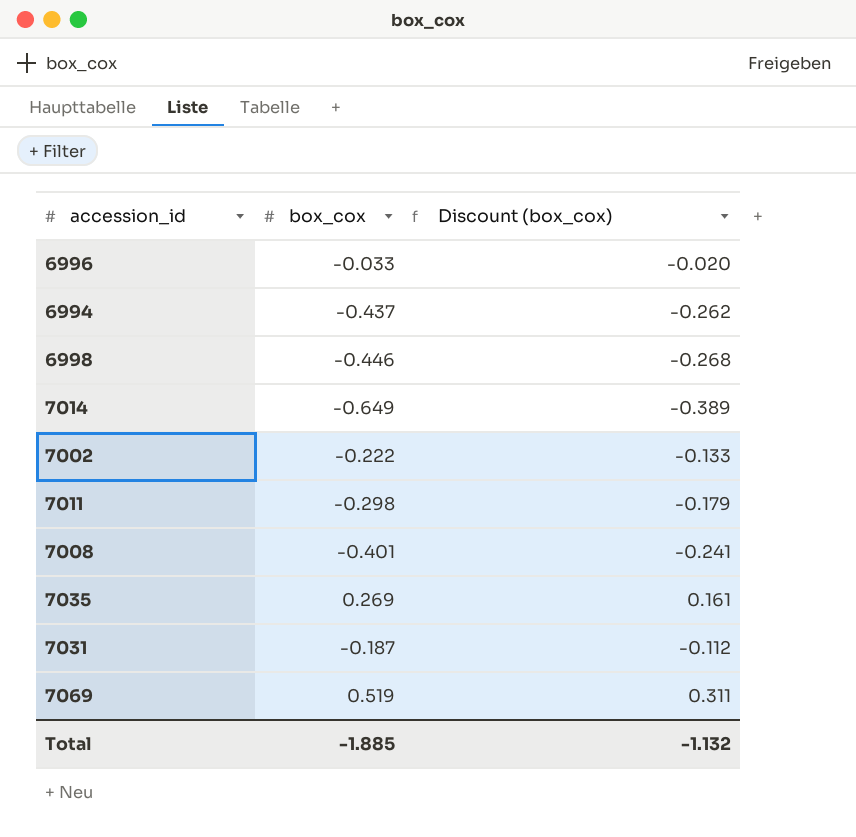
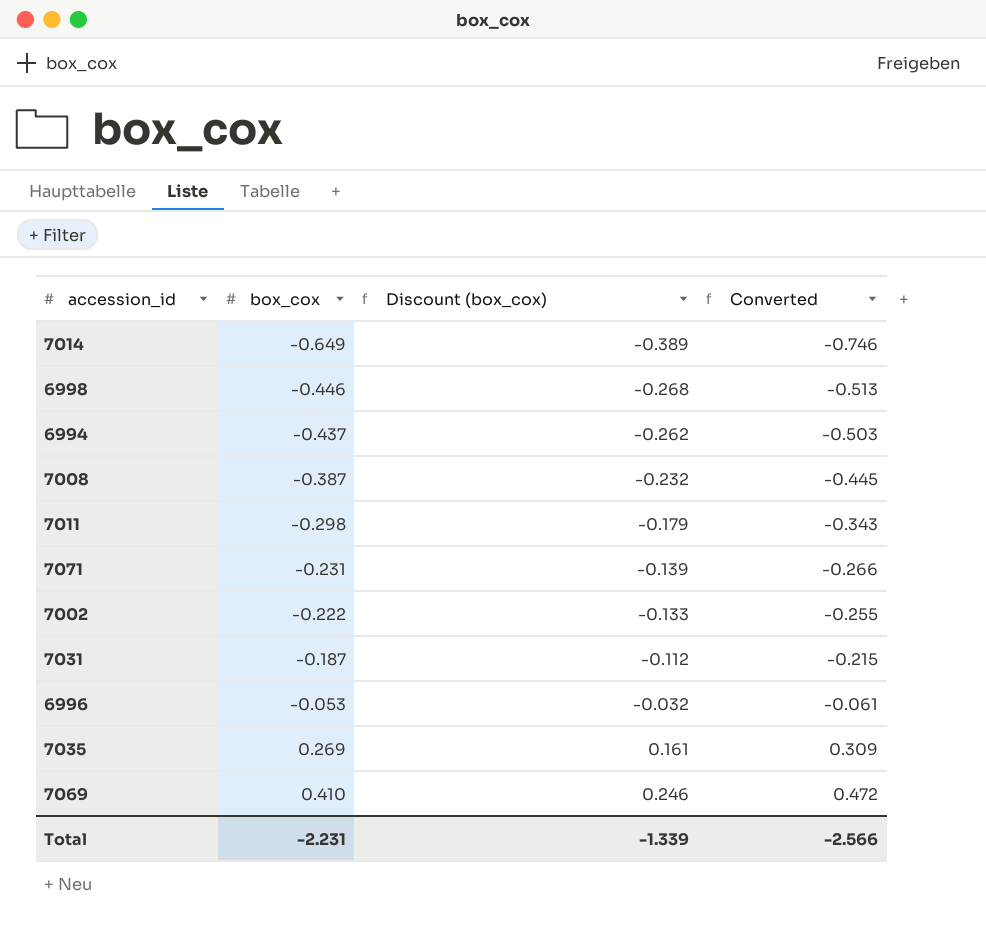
row order: none -> box_cox ascending
column Converted | formula: none -> [box_cox] * 1.15
7008 | box_cox: -0.401 -> -0.387
7008 | Discount (box_cox): -0.241 -> -0.232
row 7071: none -> -0.231 | -0.139 | -0.266
6996 | box_cox: -0.033 -> -0.053
6996 | Discount (box_cox): -0.020 -> -0.032
7069 | box_cox: 0.519 -> 0.410
7069 | Discount (box_cox): 0.311 -> 0.246
Total | box_cox: -1.885 -> -2.231
Total | Discount (box_cox): -1.132 -> -1.339

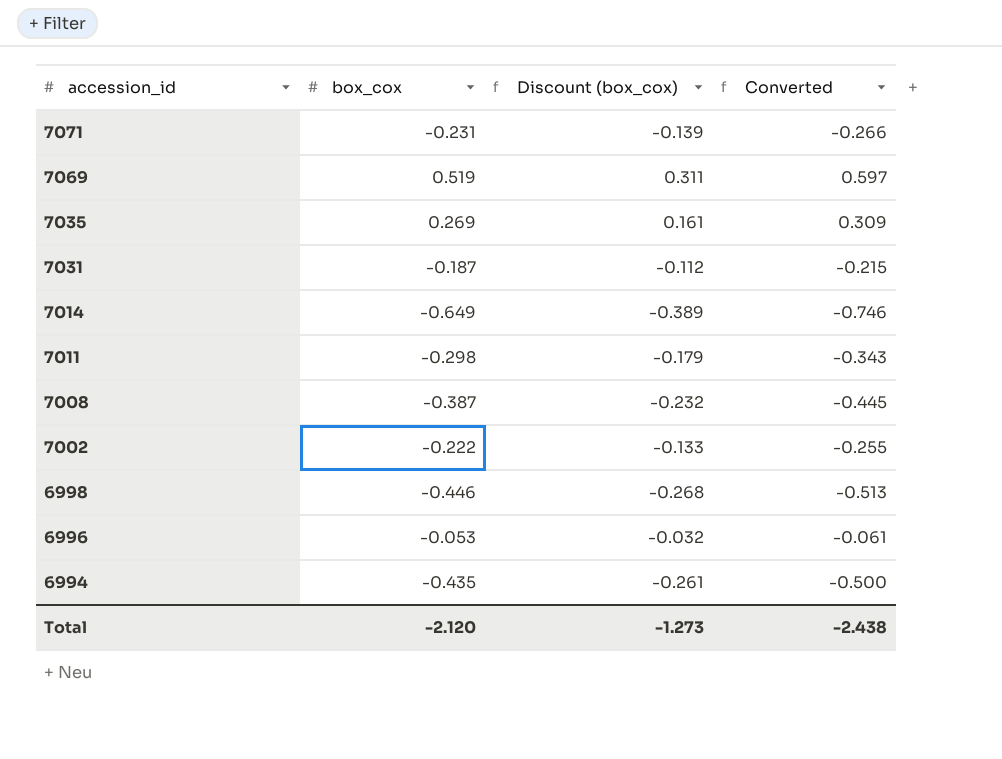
row order: box_cox ascending -> accession_id descending
7069 | box_cox: 0.410 -> 0.519
7069 | Discount (box_cox): 0.246 -> 0.311
7069 | Converted: 0.472 -> 0.597
6994 | box_cox: -0.437 -> -0.435
6994 | Discount (box_cox): -0.262 -> -0.261
6994 | Converted: -0.503 -> -0.500
Total | box_cox: -2.231 -> -2.120
Total | Discount (box_cox): -1.339 -> -1.273
Total | Converted: -2.566 -> -2.438

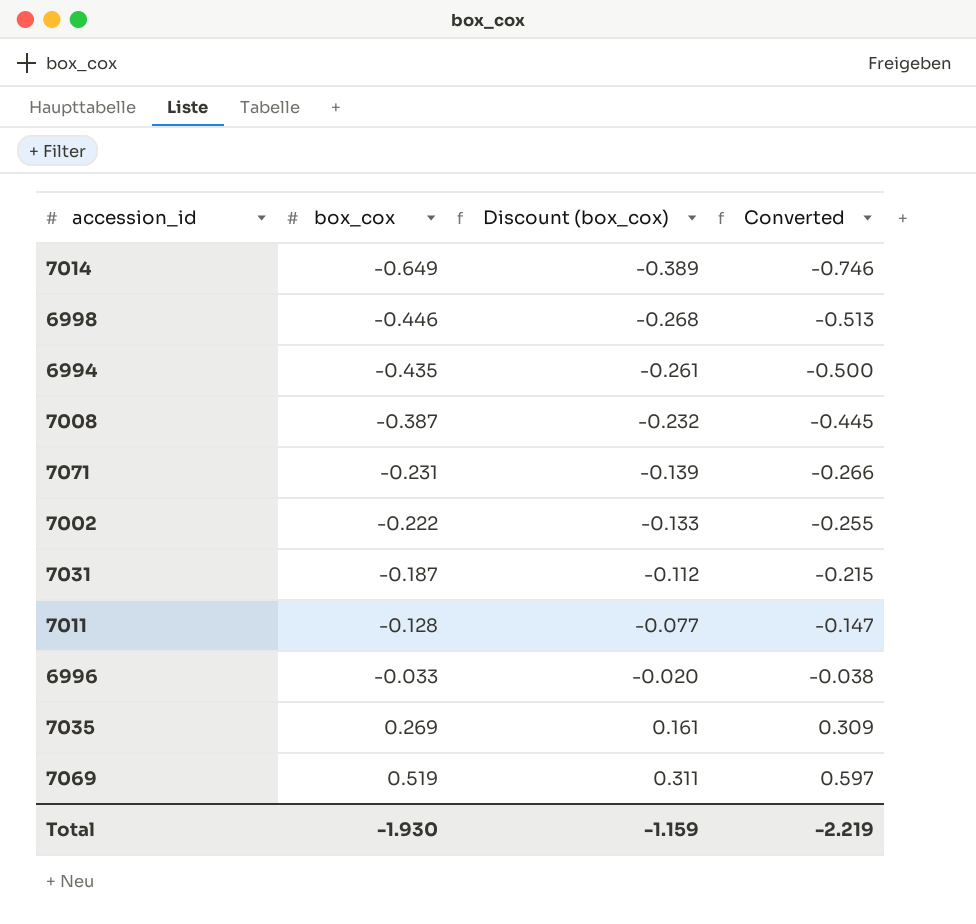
row order: accession_id descending -> box_cox ascending
7011 | box_cox: -0.298 -> -0.128
7011 | Discount (box_cox): -0.179 -> -0.077
7011 | Converted: -0.343 -> -0.147
6996 | box_cox: -0.053 -> -0.033
6996 | Discount (box_cox): -0.032 -> -0.020
6996 | Converted: -0.061 -> -0.038
Total | box_cox: -2.120 -> -1.930
Total | Discount (box_cox): -1.273 -> -1.159
Total | Converted: -2.438 -> -2.219

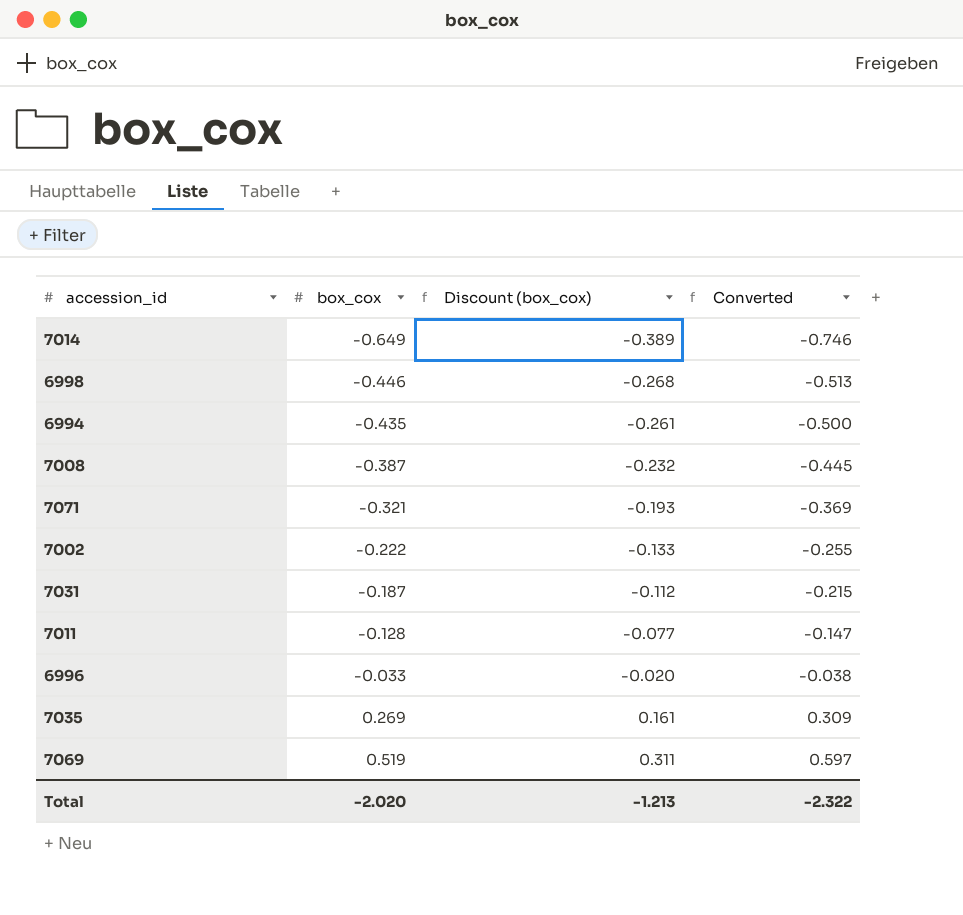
7071 | box_cox: -0.231 -> -0.321
7071 | Discount (box_cox): -0.139 -> -0.193
7071 | Converted: -0.266 -> -0.369
Total | box_cox: -1.930 -> -2.020
Total | Discount (box_cox): -1.159 -> -1.213
Total | Converted: -2.219 -> -2.322

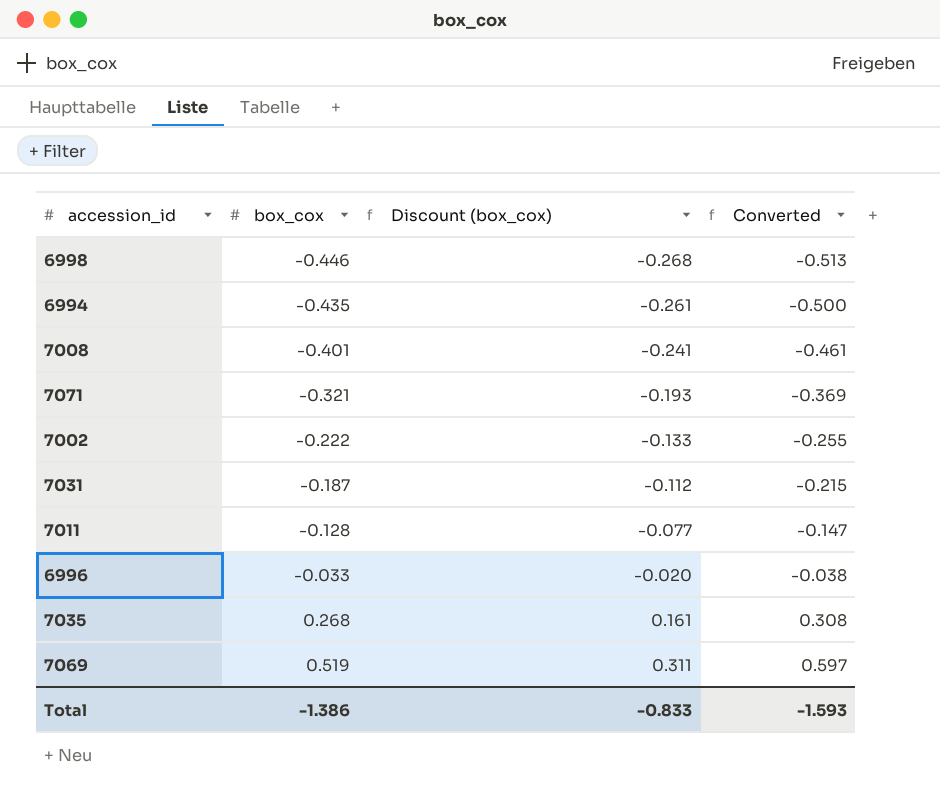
row 7014: -0.649 | -0.389 | -0.746 -> none
7008 | box_cox: -0.387 -> -0.401
7008 | Discount (box_cox): -0.232 -> -0.241
7008 | Converted: -0.445 -> -0.461
7035 | box_cox: 0.269 -> 0.268
7035 | Converted: 0.309 -> 0.308
Total | box_cox: -2.020 -> -1.386
Total | Discount (box_cox): -1.213 -> -0.833
Total | Converted: -2.322 -> -1.593

